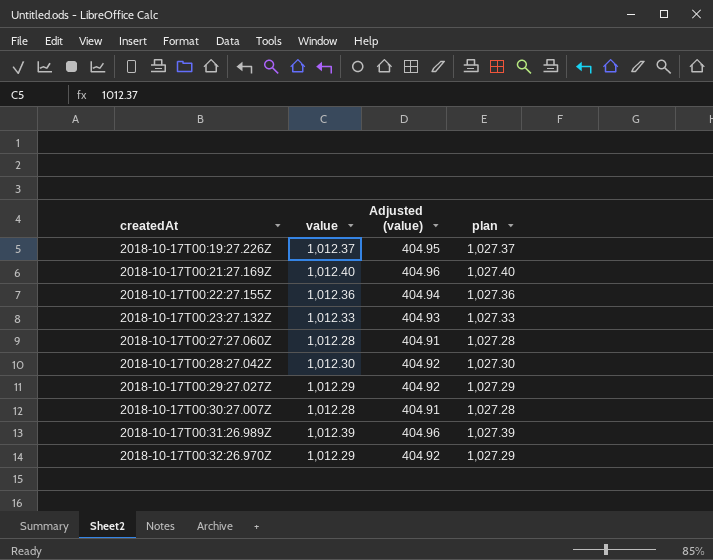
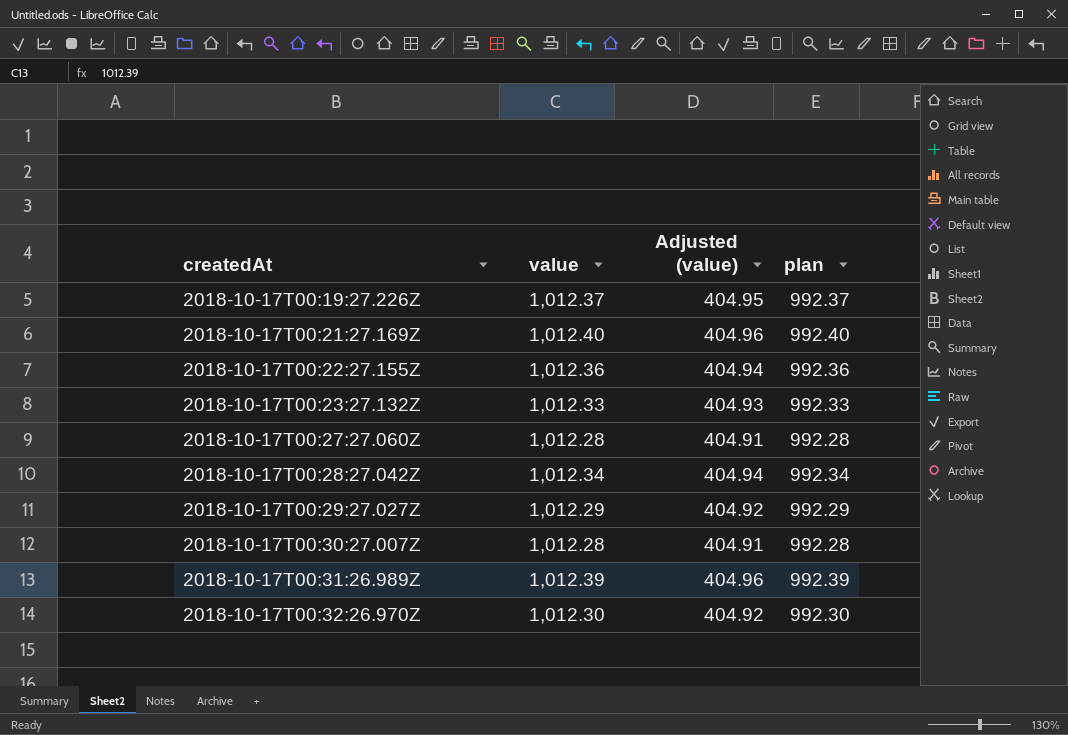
column plan | formula: [value] + 15 -> [value] - 20
2018-10-17T00:28:27.042Z | value: 1,012.30 -> 1,012.34
2018-10-17T00:28:27.042Z | Adjusted (value): 404.92 -> 404.94
2018-10-17T00:32:26.970Z | value: 1,012.29 -> 1,012.30

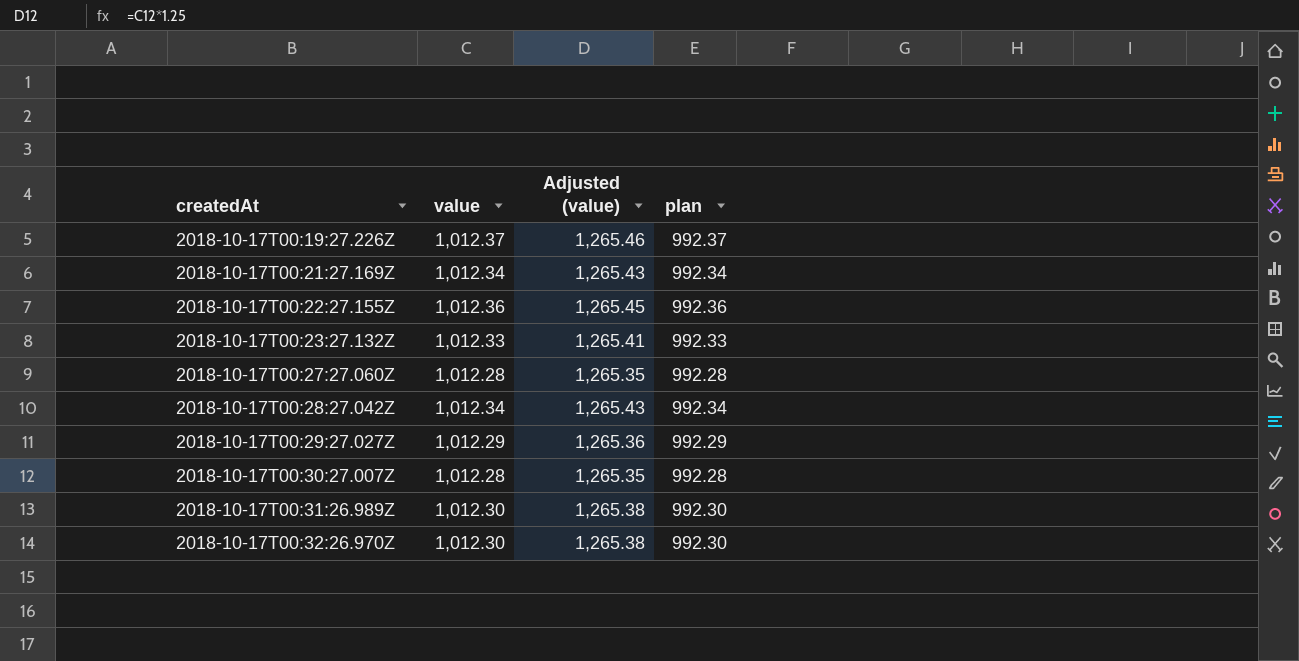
column Adjusted (value) | formula: [value] * 0.4 -> [value] * 1.25
2018-10-17T00:21:27.169Z | value: 1,012.40 -> 1,012.34
2018-10-17T00:21:27.169Z | plan: 992.40 -> 992.34
2018-10-17T00:31:26.989Z | value: 1,012.39 -> 1,012.30
2018-10-17T00:31:26.989Z | plan: 992.39 -> 992.30

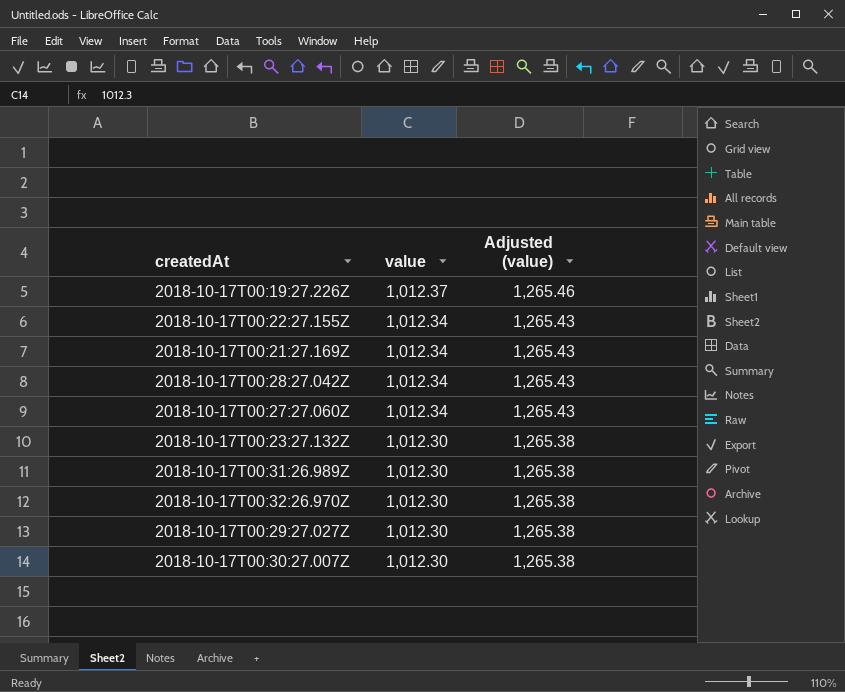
row order: createdAt ascending -> value descending
column plan | formula: [value] - 20 -> none
2018-10-17T00:22:27.155Z | value: 1,012.36 -> 1,012.34
2018-10-17T00:22:27.155Z | Adjusted (value): 1,265.45 -> 1,265.43
2018-10-17T00:27:27.060Z | value: 1,012.28 -> 1,012.34
2018-10-17T00:27:27.060Z | Adjusted (value): 1,265.35 -> 1,265.43
2018-10-17T00:23:27.132Z | value: 1,012.33 -> 1,012.30
2018-10-17T00:23:27.132Z | Adjusted (value): 1,265.41 -> 1,265.38
2018-10-17T00:29:27.027Z | value: 1,012.29 -> 1,012.30
2018-10-17T00:29:27.027Z | Adjusted (value): 1,265.36 -> 1,265.38
2018-10-17T00:30:27.007Z | value: 1,012.28 -> 1,012.30
2018-10-17T00:30:27.007Z | Adjusted (value): 1,265.35 -> 1,265.38

